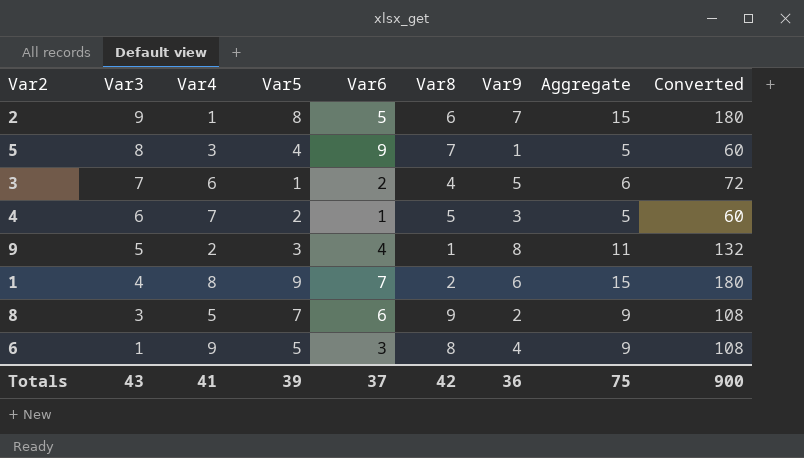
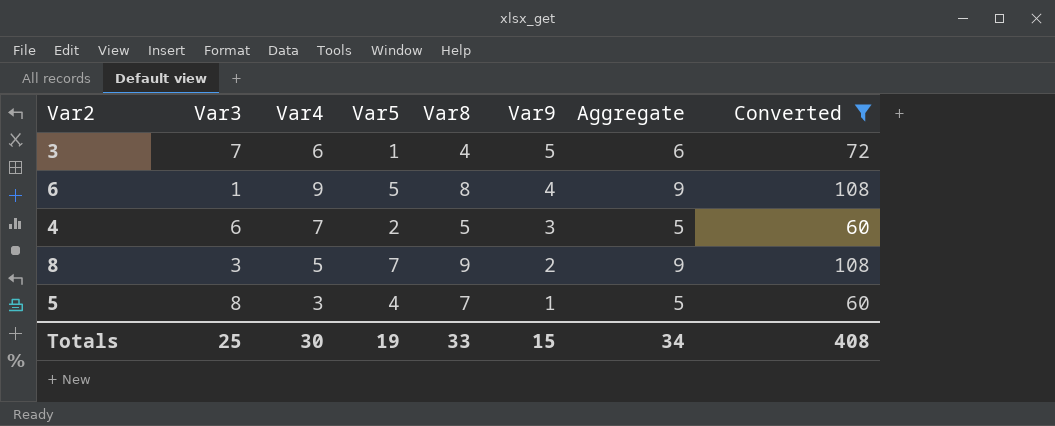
filter: none -> Converted <= 108
row order: Var3 descending -> Var9 descending
column Var6 | position: 5 -> none
Totals | Var3: 43 -> 25
Totals | Var4: 41 -> 30
Totals | Var5: 39 -> 19
Totals | Var8: 42 -> 33
Totals | Var9: 36 -> 15
Totals | Aggregate: 75 -> 34
Totals | Converted: 900 -> 408

